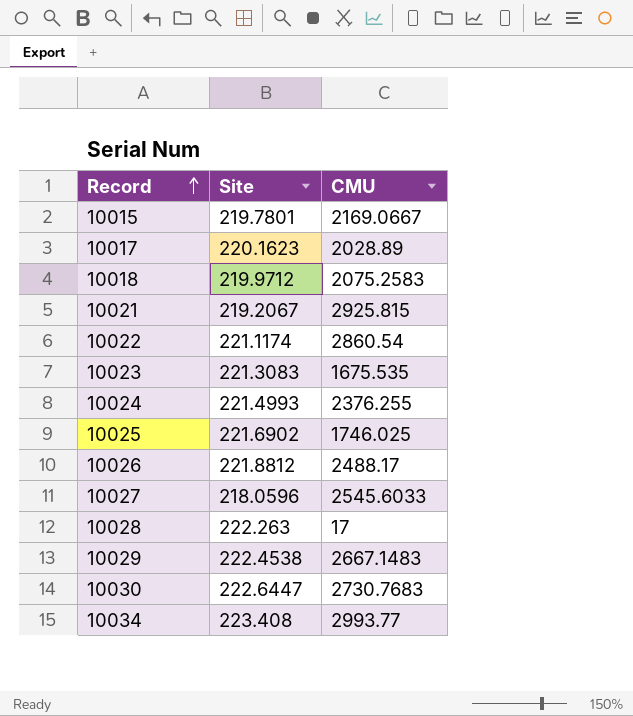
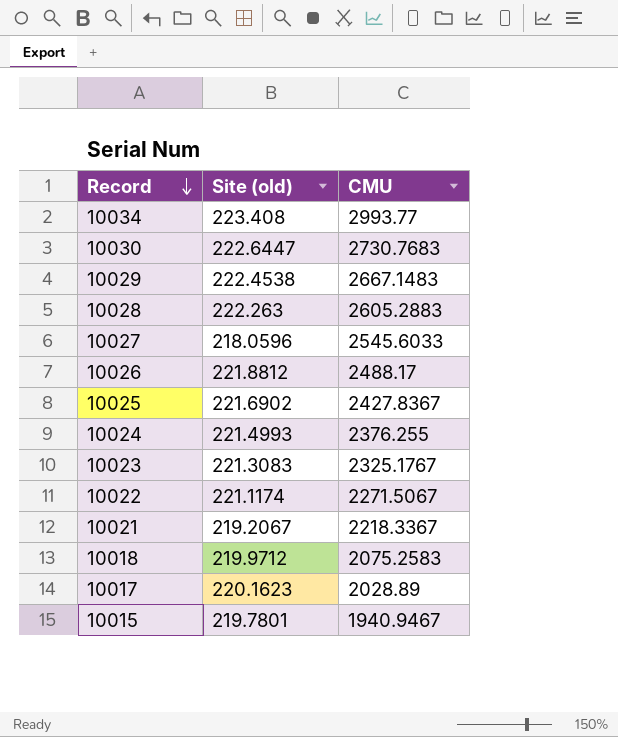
row order: Record ascending -> Record descending
column name: Site -> Site (old)
10028 | CMU: 17 -> 2605.2883
10025 | CMU: 1746.025 -> 2427.8367
10023 | CMU: 1675.535 -> 2325.1767
10022 | CMU: 2860.54 -> 2271.5067
10021 | CMU: 2925.815 -> 2218.3367
10015 | CMU: 2169.0667 -> 1940.9467

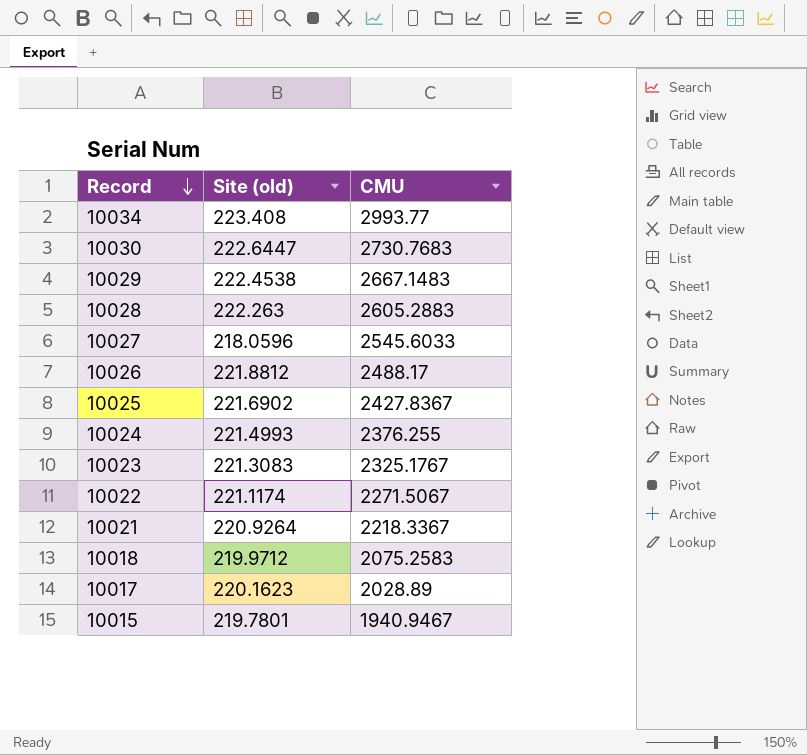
10021 | Site (old): 219.2067 -> 220.9264

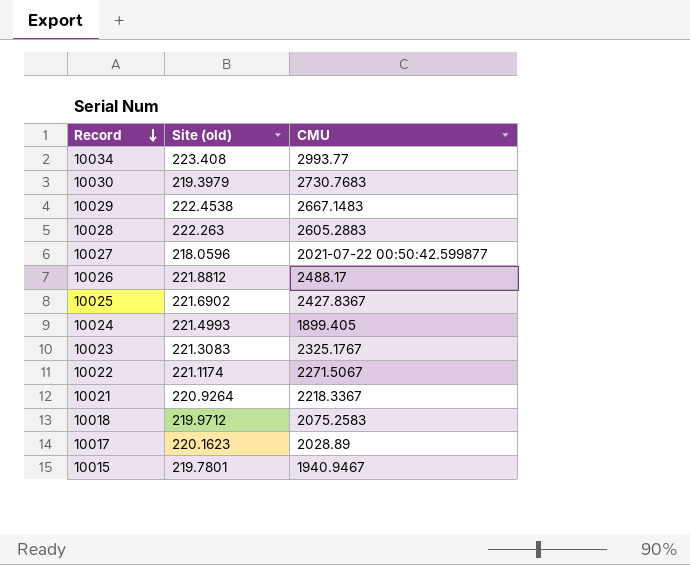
10030 | Site (old): 222.6447 -> 219.3979
10027 | CMU: 2545.6033 -> 2021-07-22 00:50:42.599877
10024 | CMU: 2376.255 -> 1899.405

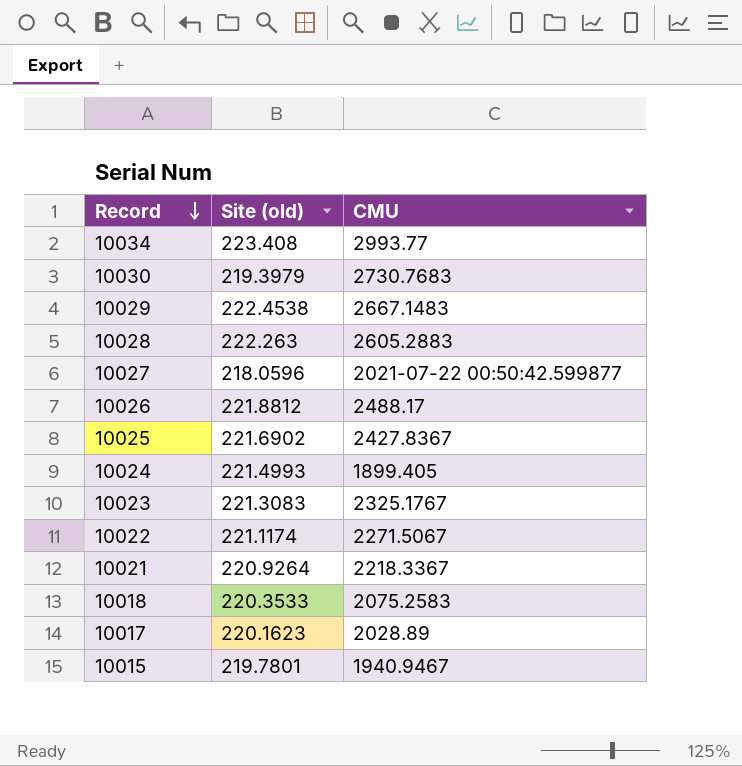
10018 | Site (old): 219.9712 -> 220.3533

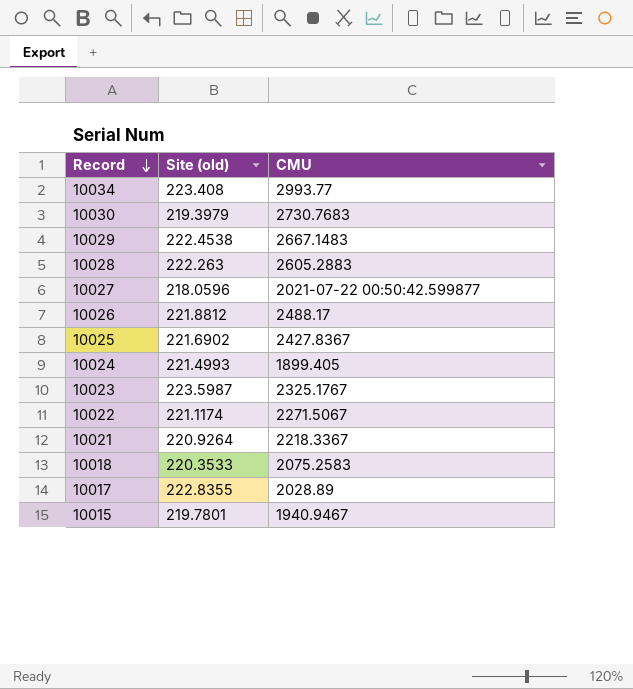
10023 | Site (old): 221.3083 -> 223.5987
10017 | Site (old): 220.1623 -> 222.8355

